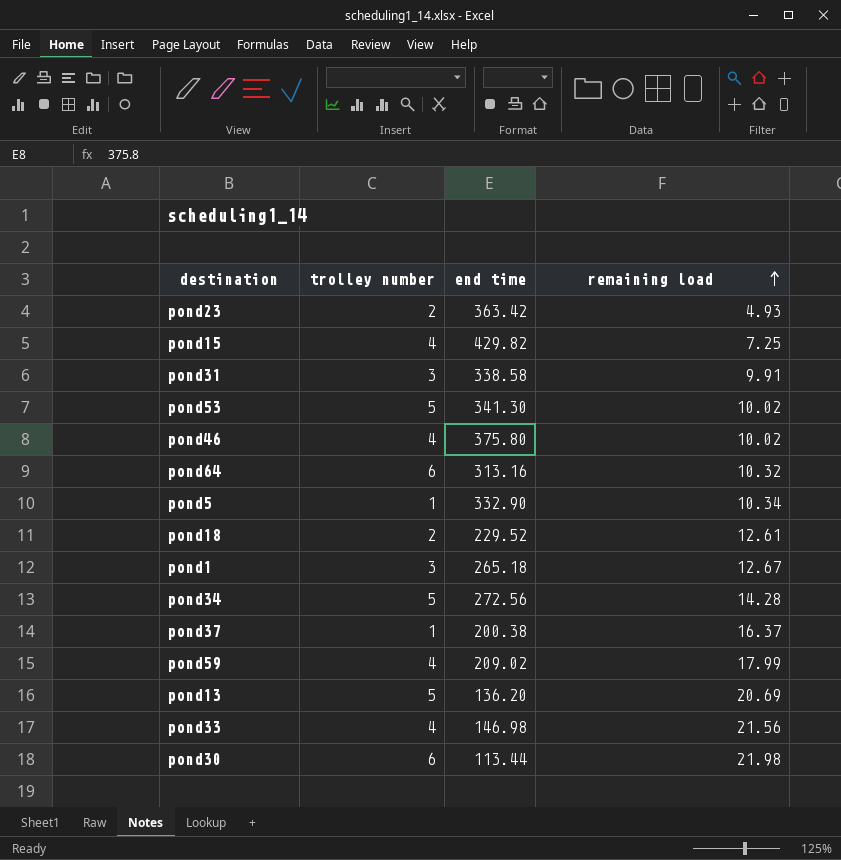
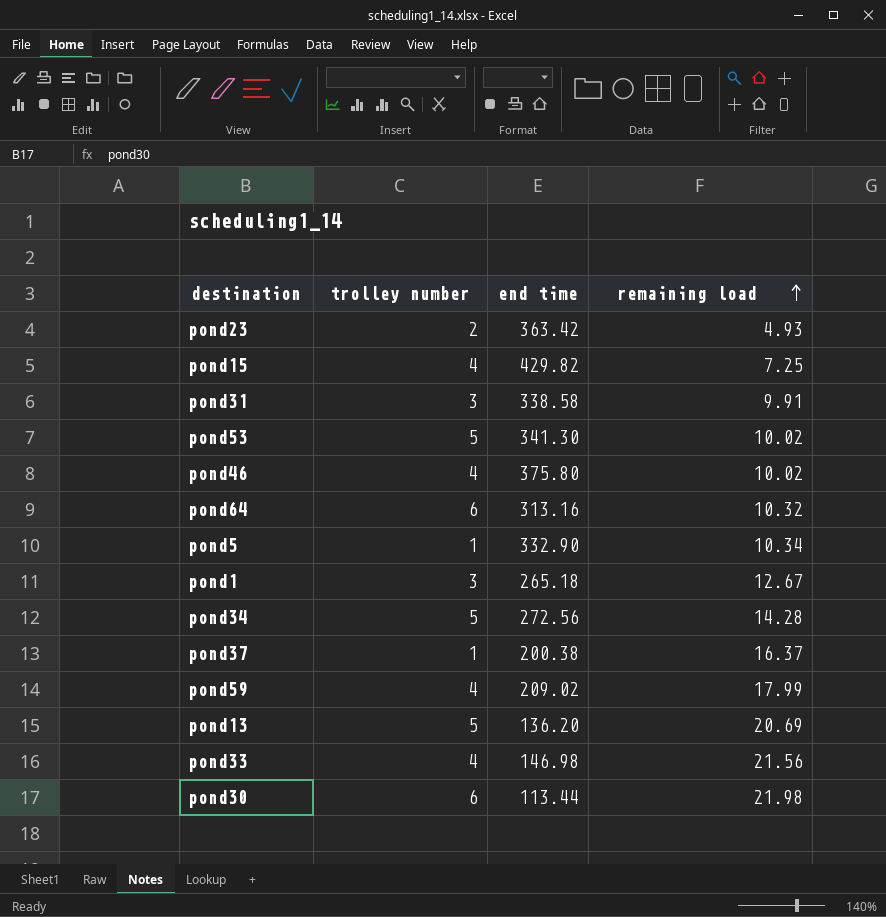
row pond18: 2 | 229.52 | 12.61 -> none

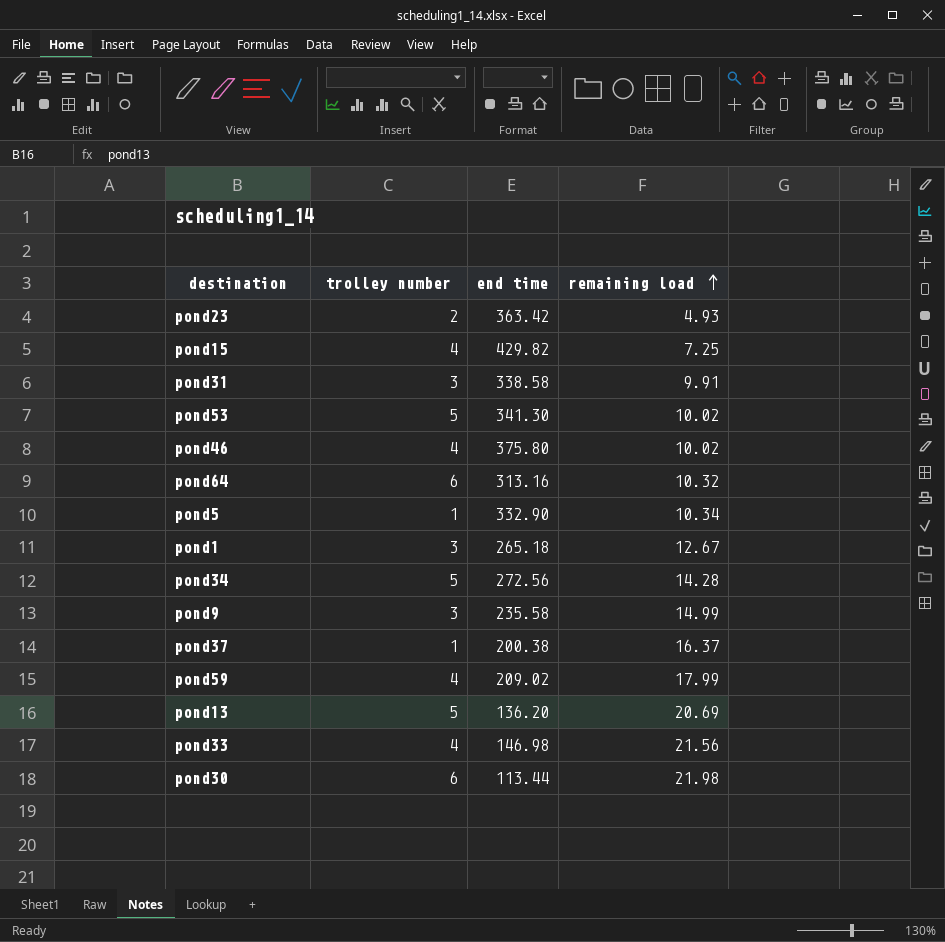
row pond9: none -> 3 | 235.58 | 14.99

